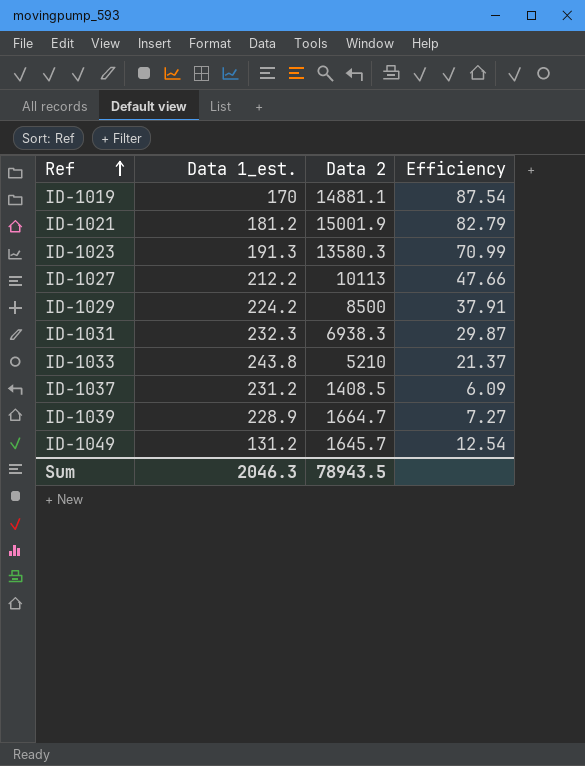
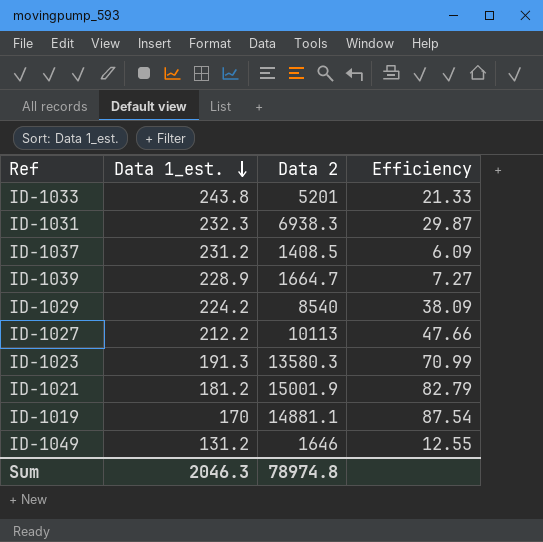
row order: Ref ascending -> Data 1_est. descending
ID-1033 | Data 2: 5210 -> 5201
ID-1033 | Efficiency: 21.37 -> 21.33
ID-1029 | Data 2: 8500 -> 8540
ID-1029 | Efficiency: 37.91 -> 38.09
ID-1049 | Data 2: 1645.7 -> 1646
ID-1049 | Efficiency: 12.54 -> 12.55
Sum | Data 2: 78943.5 -> 78974.8

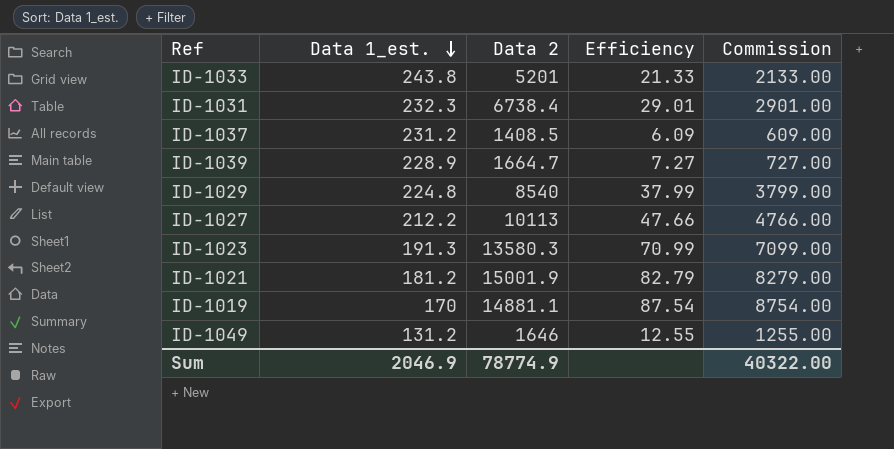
column Commission | formula: none -> [Efficiency] * 100
ID-1031 | Data 2: 6938.3 -> 6738.4
ID-1031 | Efficiency: 29.87 -> 29.01
ID-1029 | Data 1_est.: 224.2 -> 224.8
ID-1029 | Efficiency: 38.09 -> 37.99
Sum | Data 1_est.: 2046.3 -> 2046.9
Sum | Data 2: 78974.8 -> 78774.9

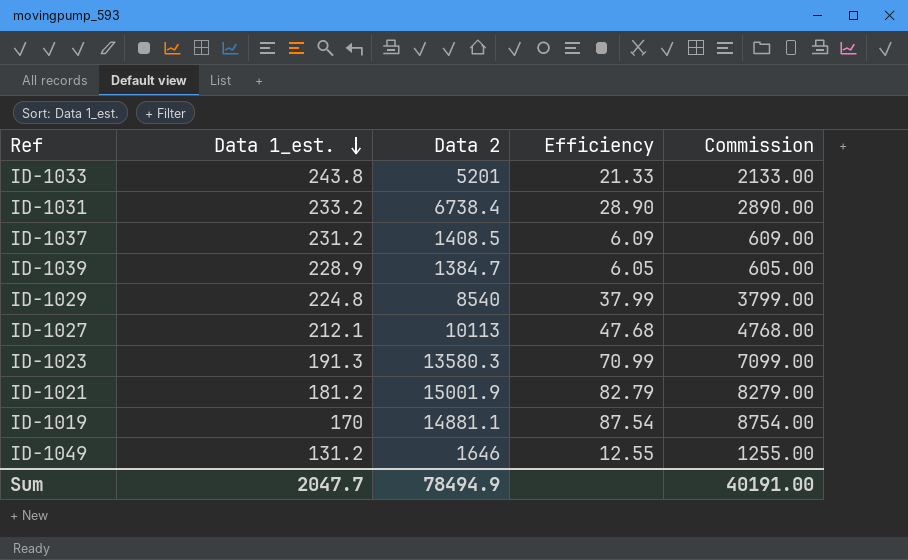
ID-1031 | Data 1_est.: 232.3 -> 233.2
ID-1031 | Efficiency: 29.01 -> 28.90
ID-1031 | Commission: 2901.00 -> 2890.00
ID-1039 | Data 2: 1664.7 -> 1384.7
ID-1039 | Efficiency: 7.27 -> 6.05
ID-1039 | Commission: 727.00 -> 605.00
ID-1027 | Data 1_est.: 212.2 -> 212.1
ID-1027 | Efficiency: 47.66 -> 47.68
ID-1027 | Commission: 4766.00 -> 4768.00
Sum | Data 1_est.: 2046.9 -> 2047.7
Sum | Data 2: 78774.9 -> 78494.9
Sum | Commission: 40322.00 -> 40191.00

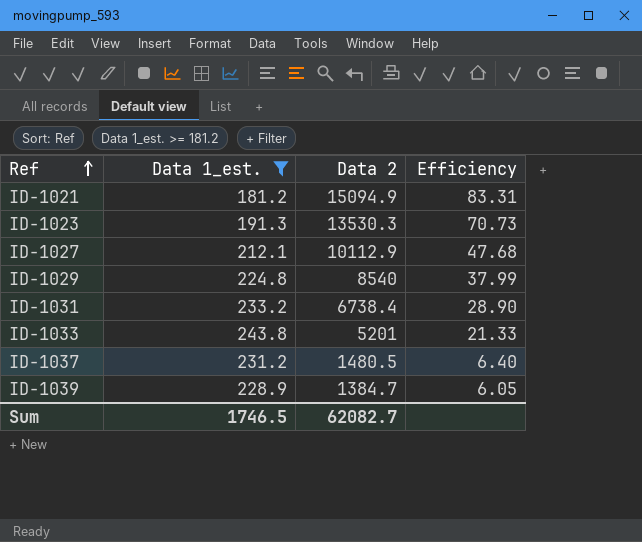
filter: none -> Data 1_est. >= 181.2
row order: Data 1_est. descending -> Ref ascending
column Commission | formula: [Efficiency] * 100 -> none
ID-1021 | Data 2: 15001.9 -> 15094.9
ID-1021 | Efficiency: 82.79 -> 83.31
ID-1023 | Data 2: 13580.3 -> 13530.3
ID-1023 | Efficiency: 70.99 -> 70.73
ID-1027 | Data 2: 10113 -> 10112.9
ID-1037 | Data 2: 1408.5 -> 1480.5
ID-1037 | Efficiency: 6.09 -> 6.40
Sum | Data 1_est.: 2047.7 -> 1746.5
Sum | Data 2: 78494.9 -> 62082.7

